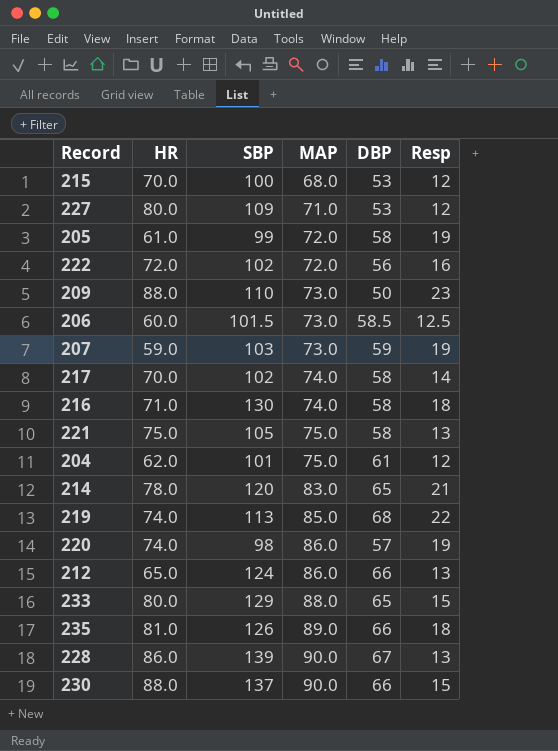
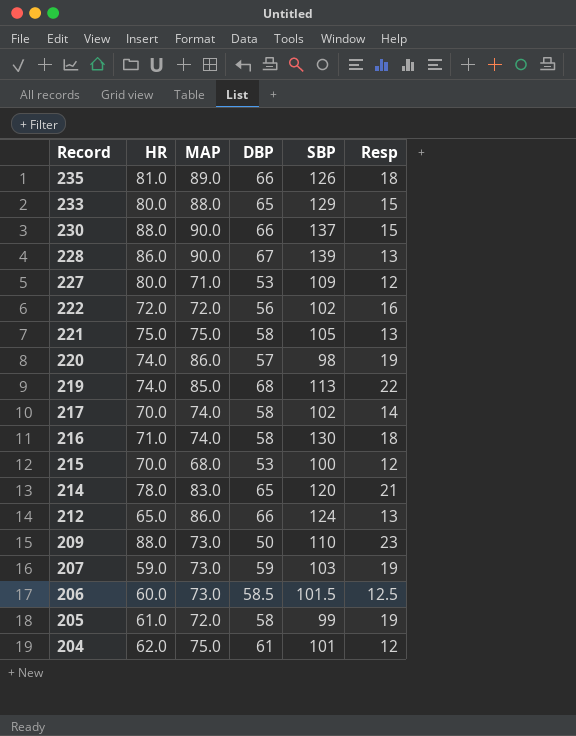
row order: MAP ascending -> Record descending
column SBP | position: 3 -> 5

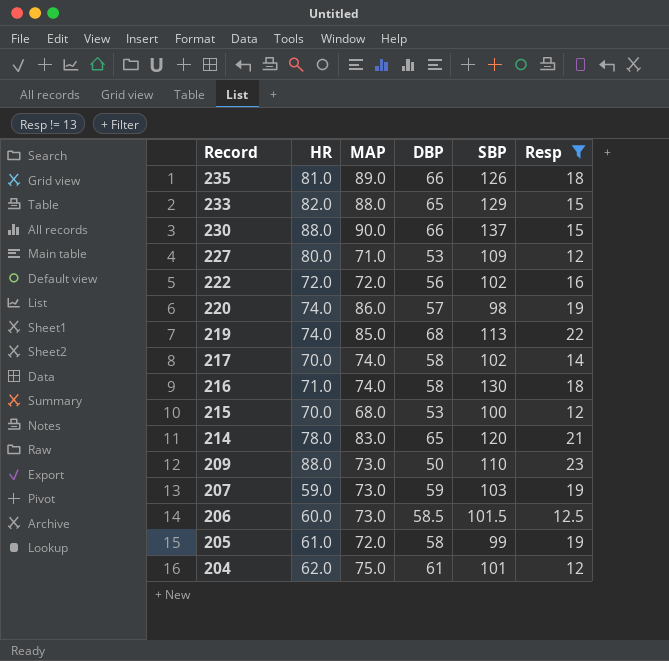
filter: none -> Resp != 13
233 | HR: 80.0 -> 82.0

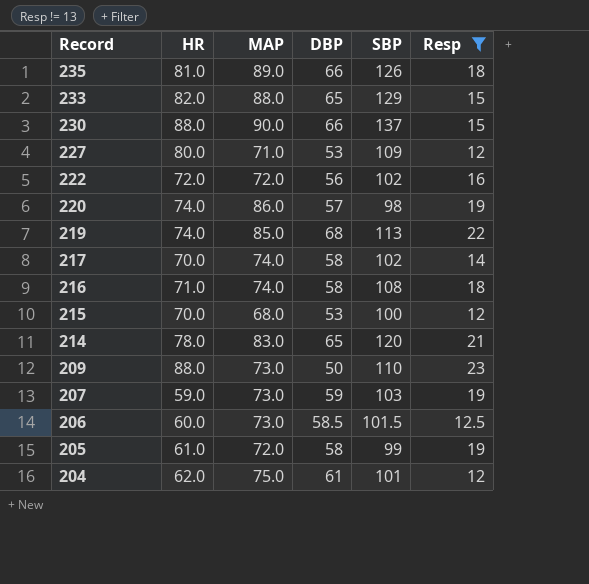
216 | SBP: 130 -> 108

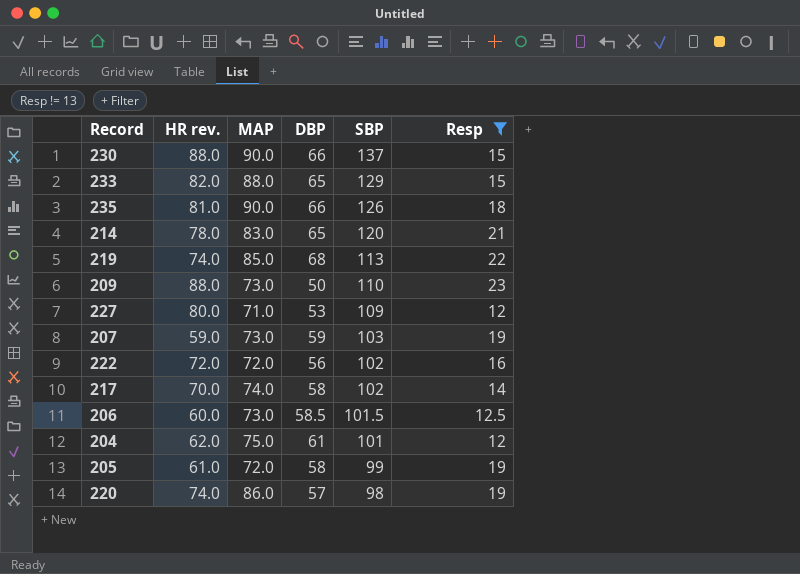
row order: Record descending -> SBP descending
column name: HR -> HR rev.
row 216: 71.0 | 74.0 | 58 | 108 | 18 -> none
row 215: 70.0 | 68.0 | 53 | 100 | 12 -> none
235 | MAP: 89.0 -> 90.0

